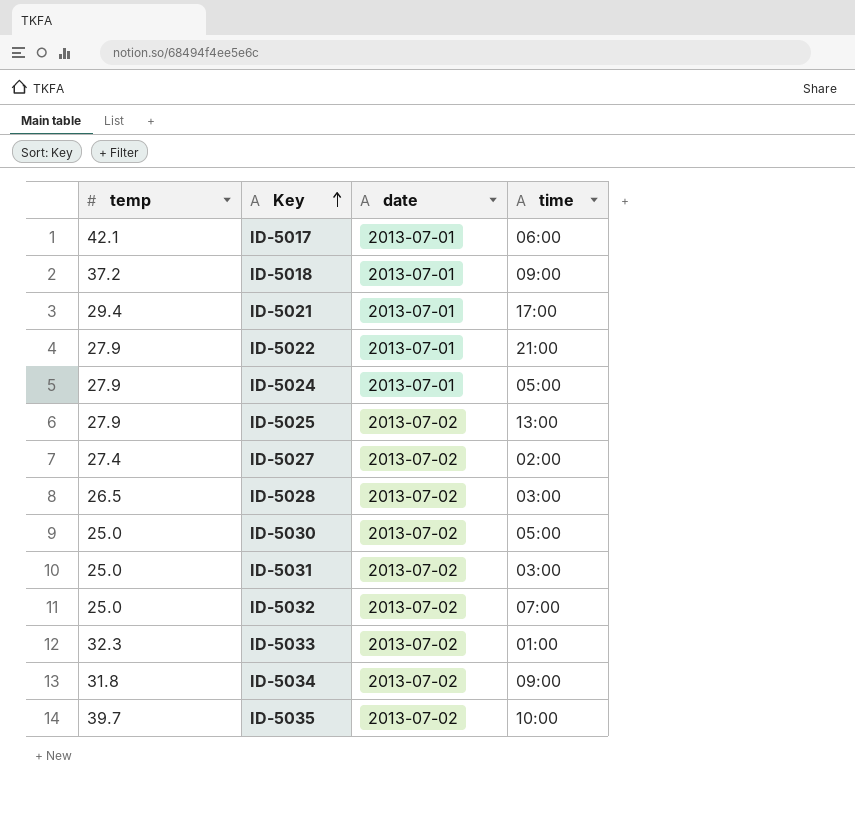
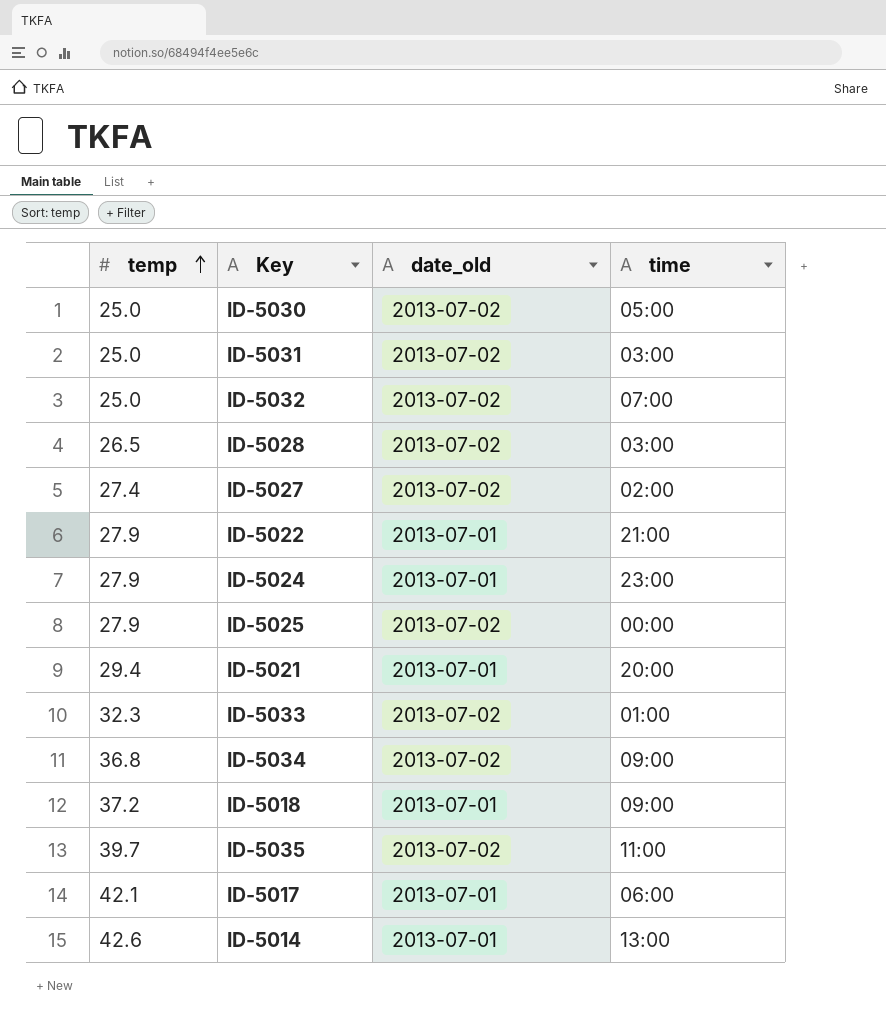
row order: Key ascending -> temp ascending
column name: date -> date_old
ID-5024 | time: 05:00 -> 23:00
ID-5025 | time: 13:00 -> 00:00
ID-5021 | time: 17:00 -> 20:00
ID-5034 | temp: 31.8 -> 36.8
ID-5035 | time: 10:00 -> 11:00
row ID-5014: none -> 42.6 | 2013-07-01 | 13:00

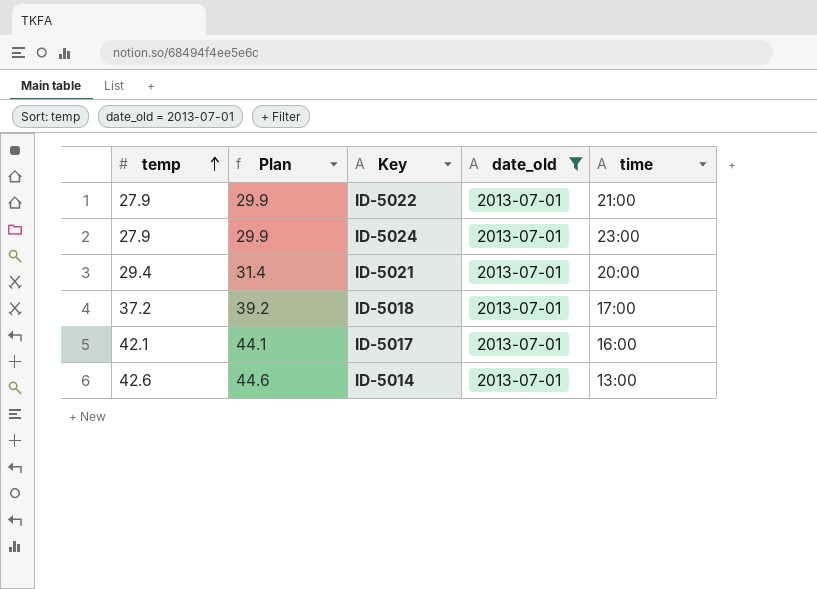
filter: none -> date_old = 2013-07-01
column Plan | formula: none -> [temp] + 2
ID-5018 | time: 09:00 -> 17:00
ID-5017 | time: 06:00 -> 16:00

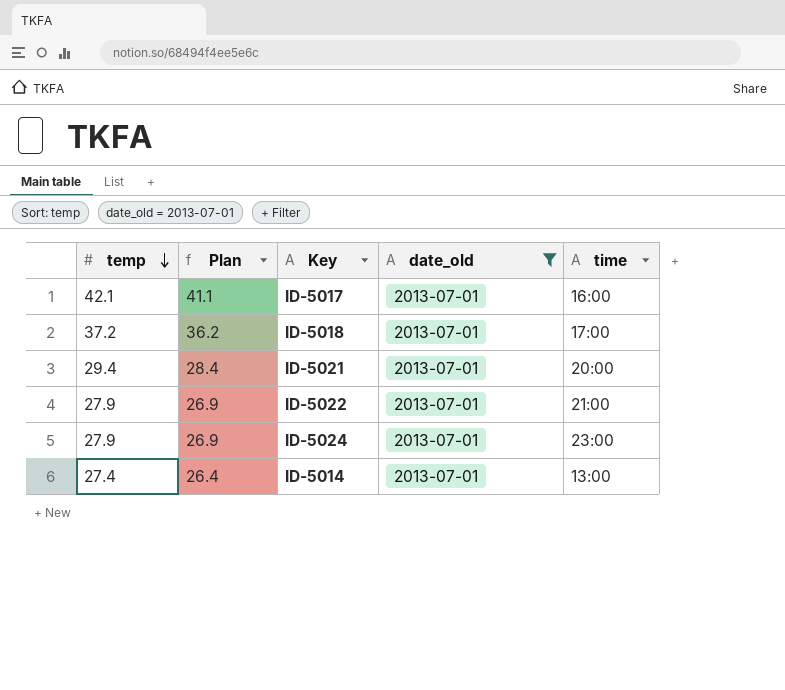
row order: temp ascending -> temp descending
column Plan | formula: [temp] + 2 -> [temp] - 1
ID-5014 | temp: 42.6 -> 27.4

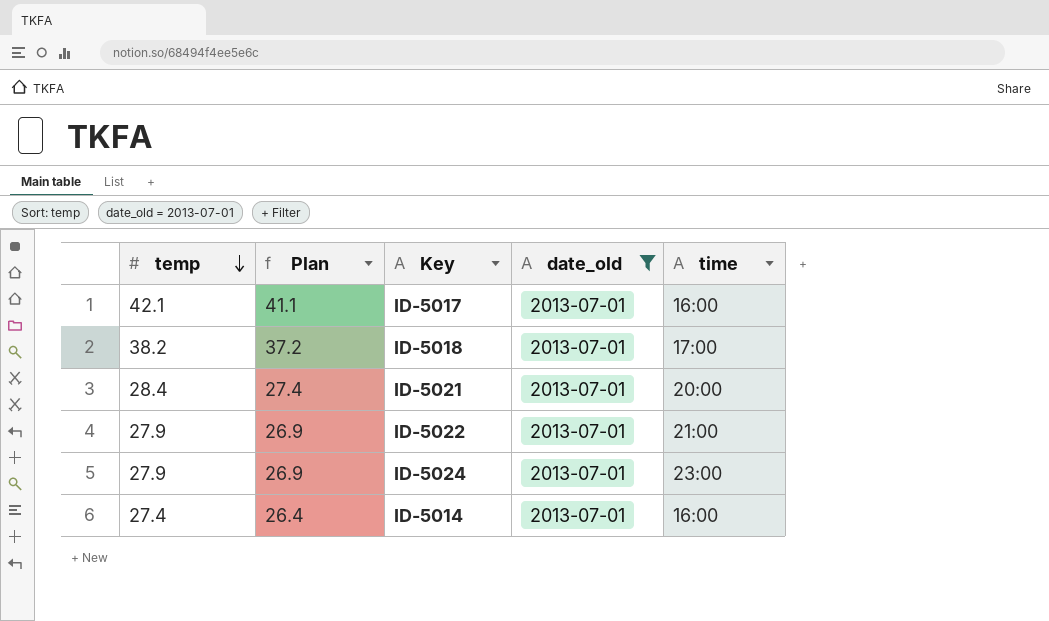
ID-5018 | temp: 37.2 -> 38.2
ID-5018 | Plan: 36.2 -> 37.2
ID-5021 | temp: 29.4 -> 28.4
ID-5021 | Plan: 28.4 -> 27.4
ID-5014 | time: 13:00 -> 16:00

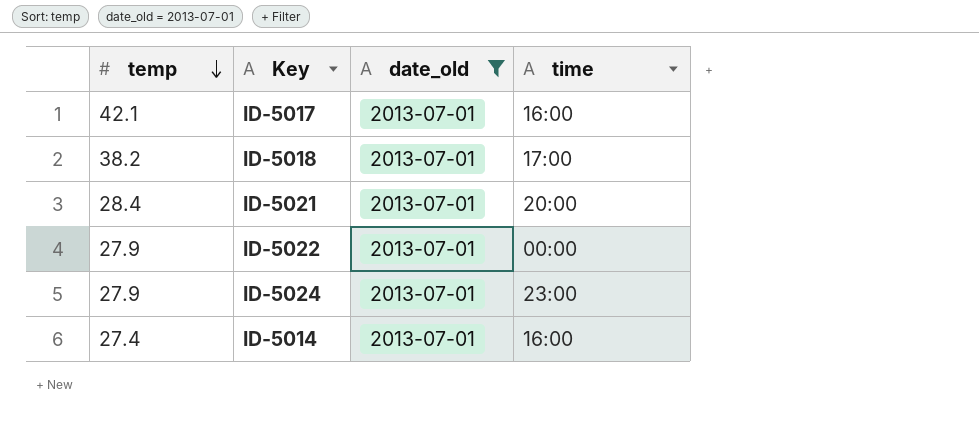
column Plan | formula: [temp] - 1 -> none
ID-5022 | time: 21:00 -> 00:00

